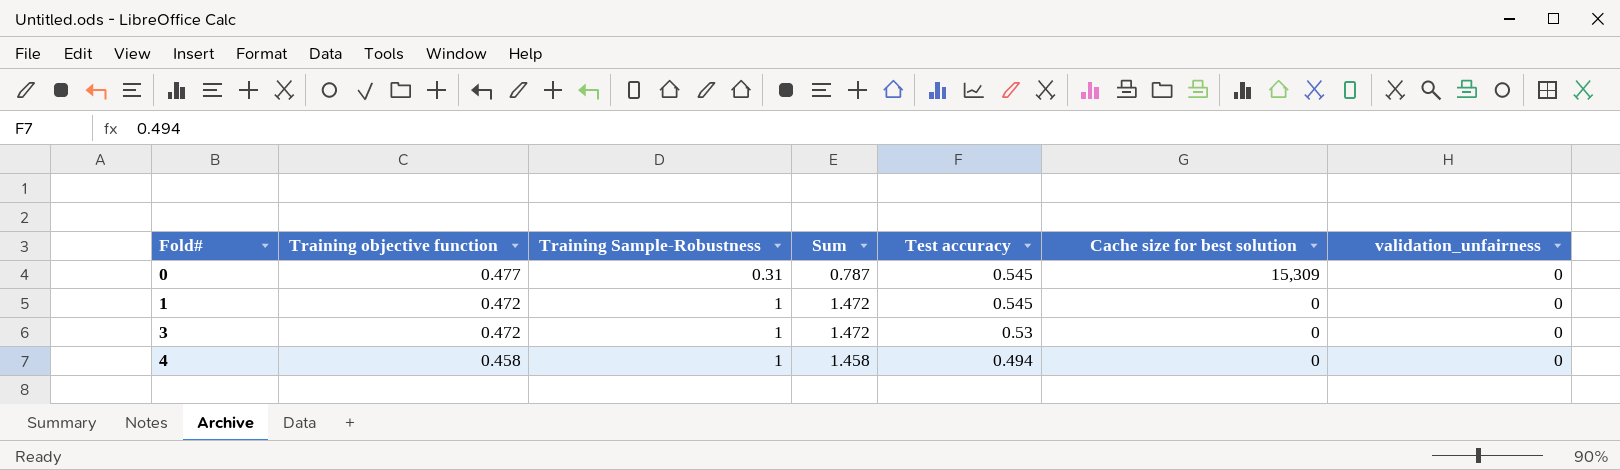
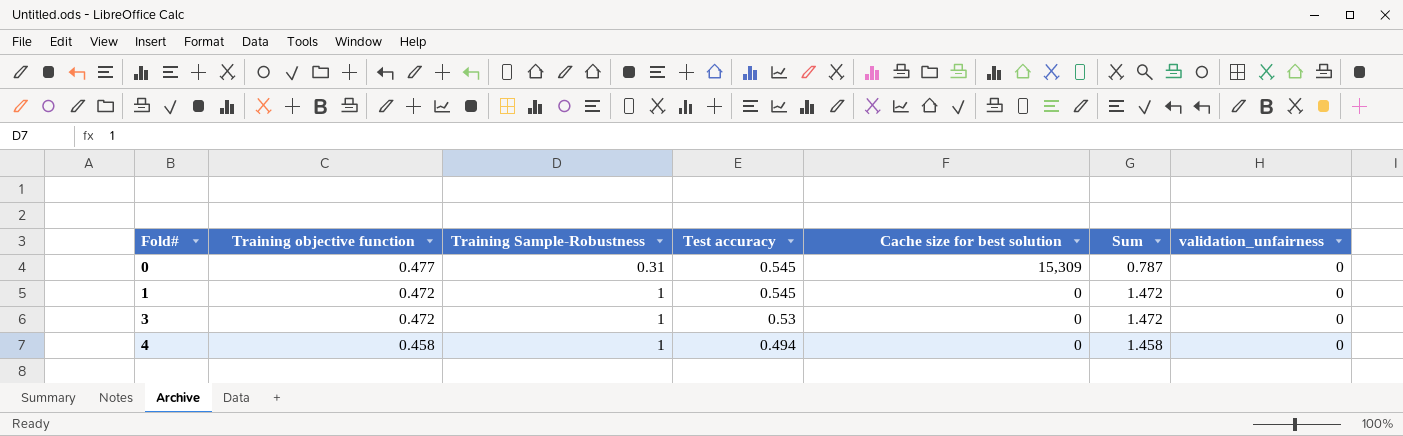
column Sum | position: 4 -> 6

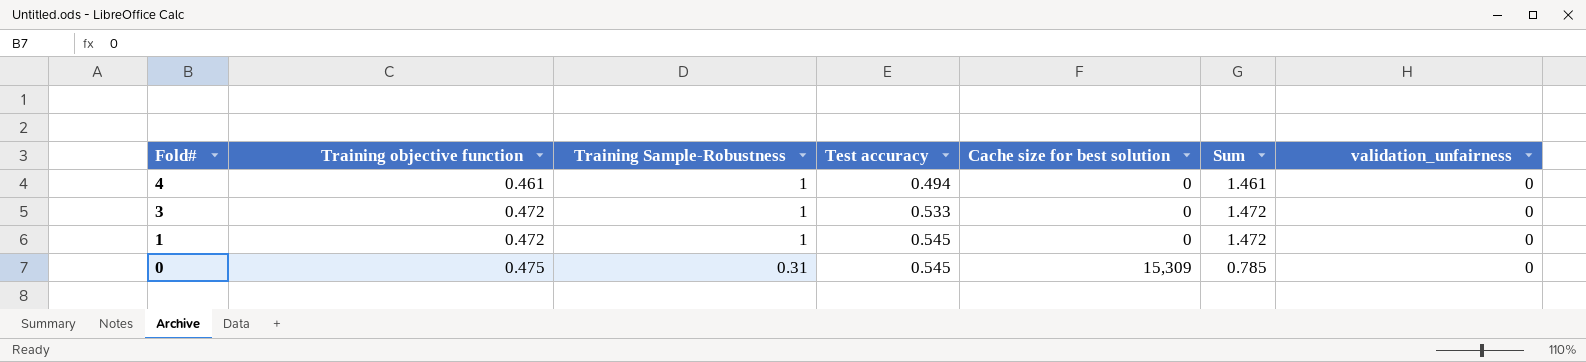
row order: Fold# ascending -> Fold# descending
4 | Training objective function: 0.458 -> 0.461
4 | Sum: 1.458 -> 1.461
3 | Test accuracy: 0.53 -> 0.533
0 | Training objective function: 0.477 -> 0.475
0 | Sum: 0.787 -> 0.785

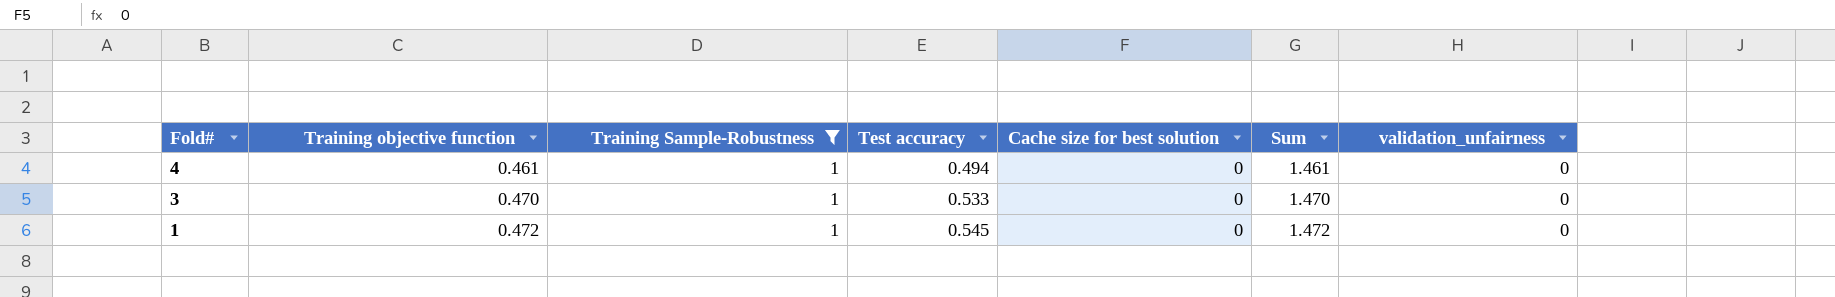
filter: none -> Training Sample-Robustness = 1
3 | Training objective function: 0.472 -> 0.470
3 | Sum: 1.472 -> 1.470

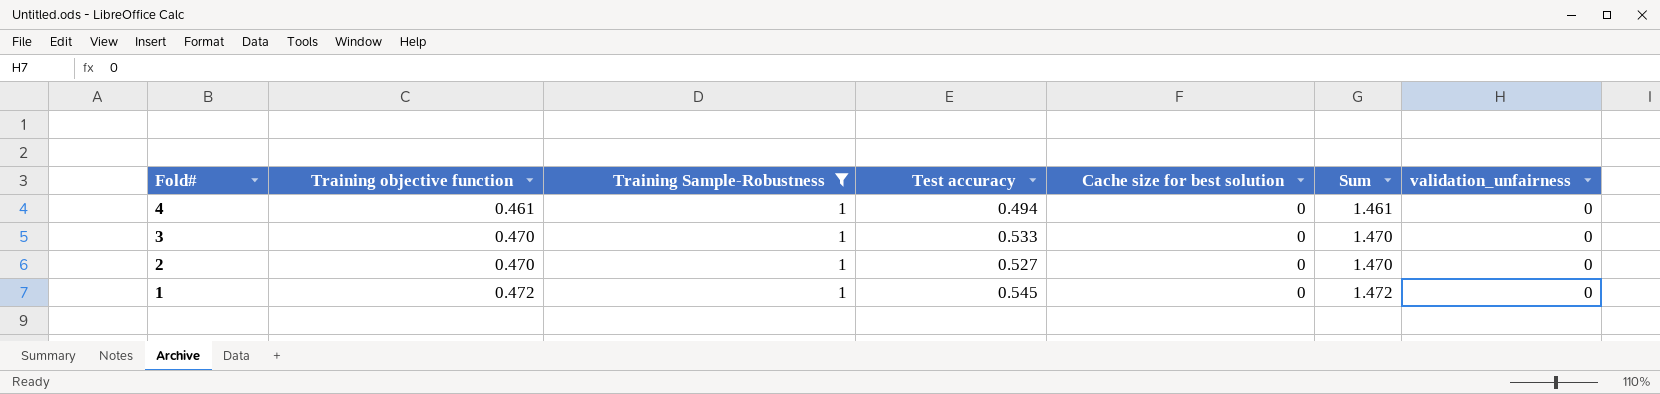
row 2: none -> 0.470 | 1 | 0.527 | 0 | 1.470 | 0

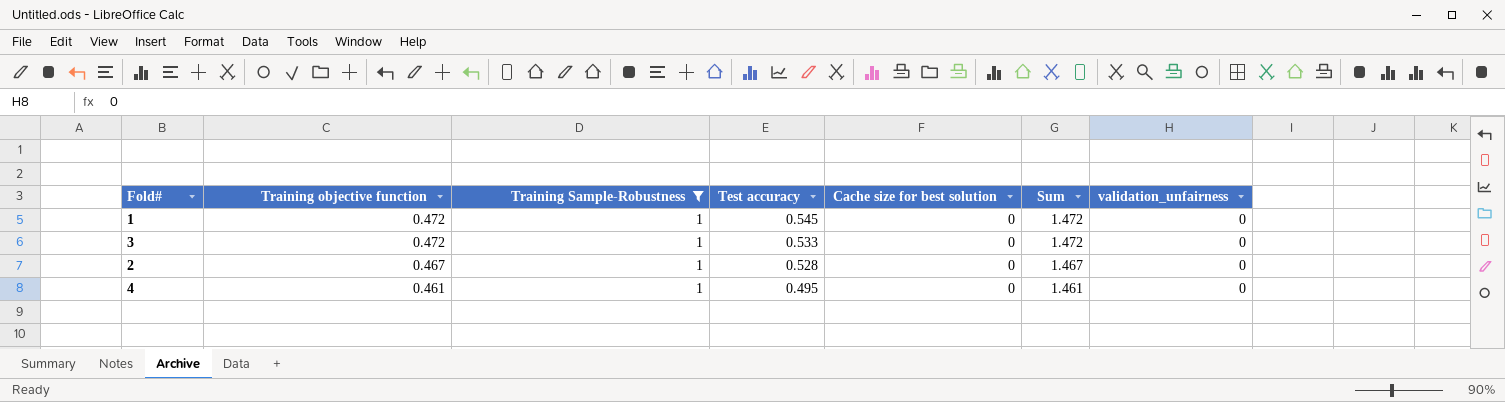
row order: Fold# descending -> Training objective function descending
3 | Training objective function: 0.470 -> 0.472
3 | Sum: 1.470 -> 1.472
2 | Training objective function: 0.470 -> 0.467
2 | Test accuracy: 0.527 -> 0.528
2 | Sum: 1.470 -> 1.467
4 | Test accuracy: 0.494 -> 0.495

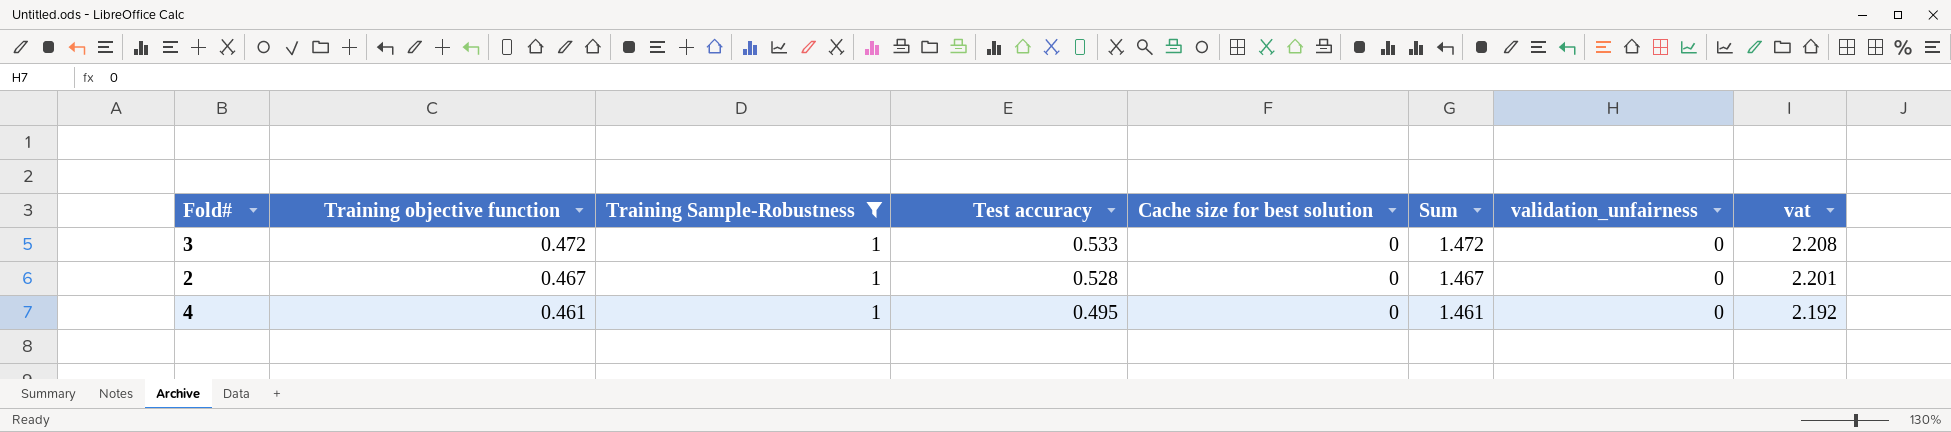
column vat | formula: none -> [Sum] * 1.5
row 1: 0.472 | 1 | 0.545 | 0 | 1.472 | 0 -> none

